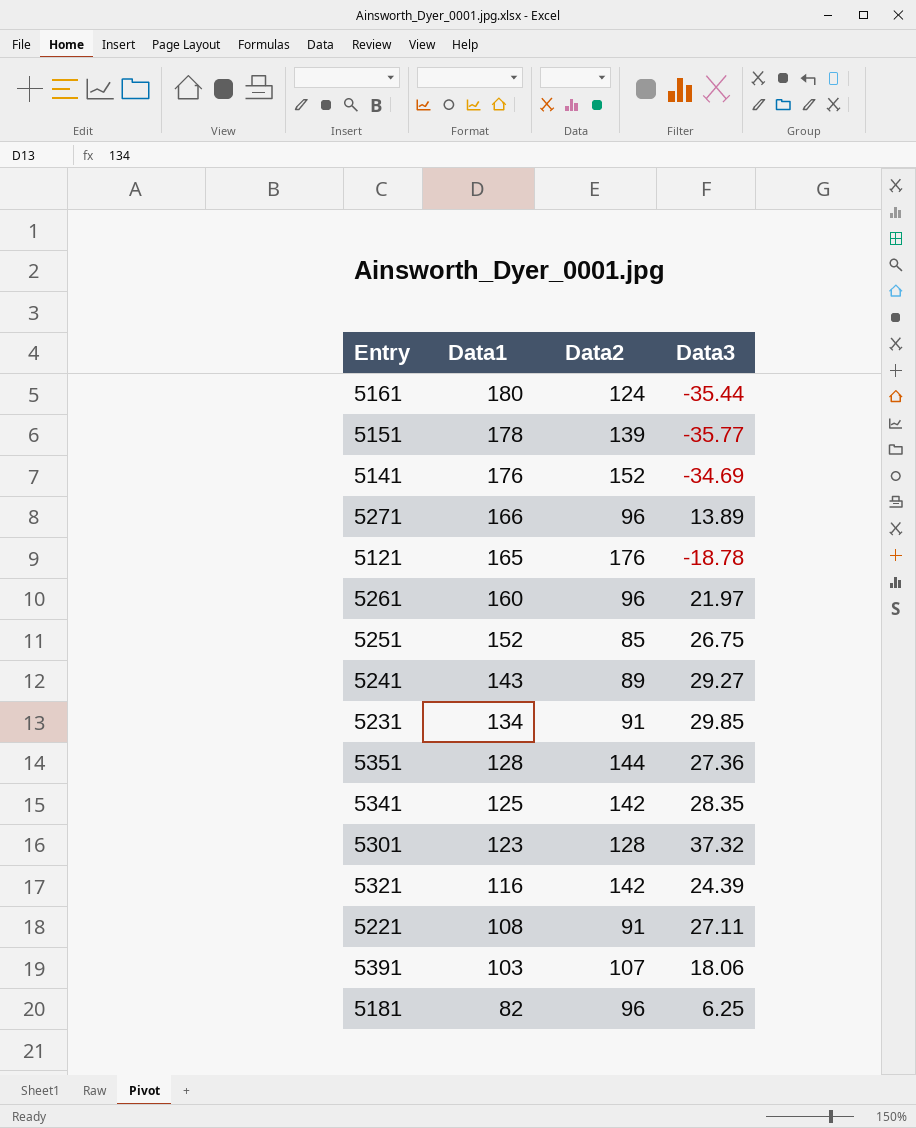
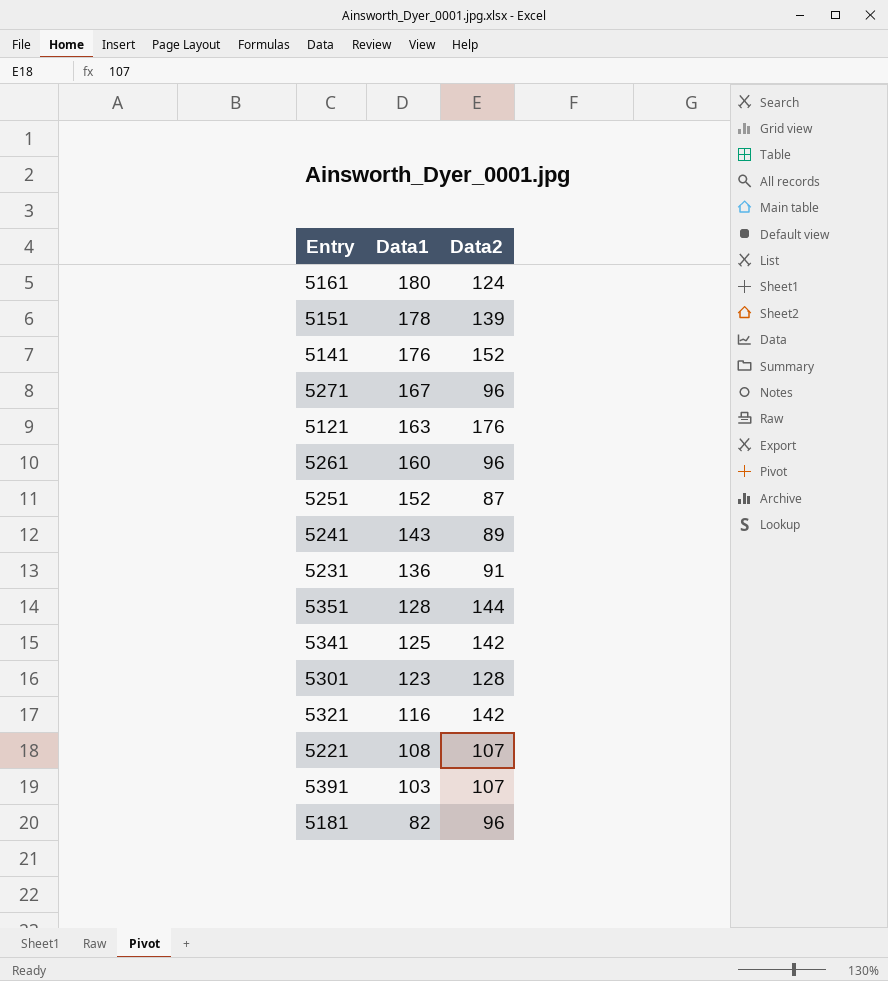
column Data3 | position: 4 -> none
5271 | Data1: 166 -> 167
5121 | Data1: 165 -> 163
5251 | Data2: 85 -> 87
5231 | Data1: 134 -> 136
5221 | Data2: 91 -> 107

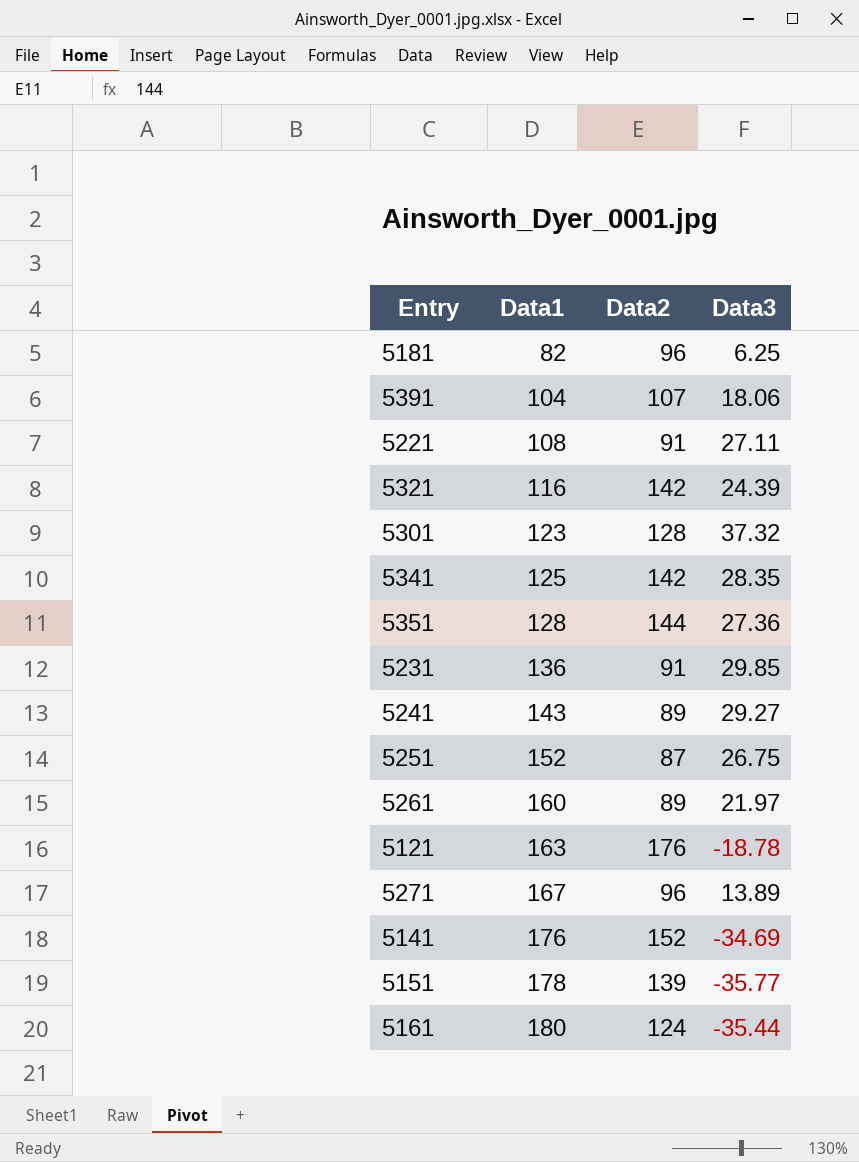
row order: Data1 descending -> Data1 ascending
column Data3 | position: none -> 4
5391 | Data1: 103 -> 104
5221 | Data2: 107 -> 91
5261 | Data2: 96 -> 89

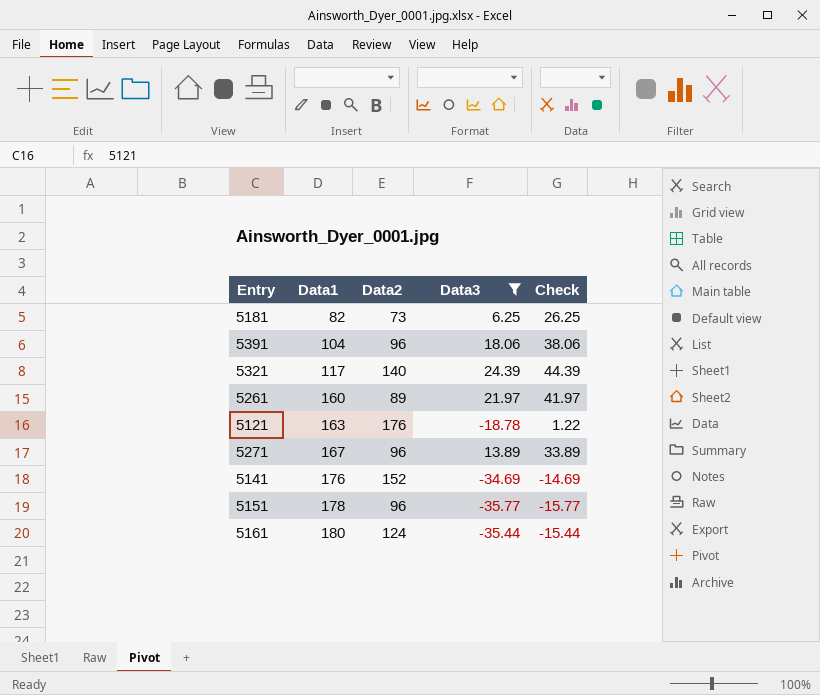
filter: none -> Data3 <= 24.39
column Check | formula: none -> [Data3] + 20
5181 | Data2: 96 -> 73
5391 | Data2: 107 -> 96
5321 | Data1: 116 -> 117
5321 | Data2: 142 -> 140
5151 | Data2: 139 -> 96

